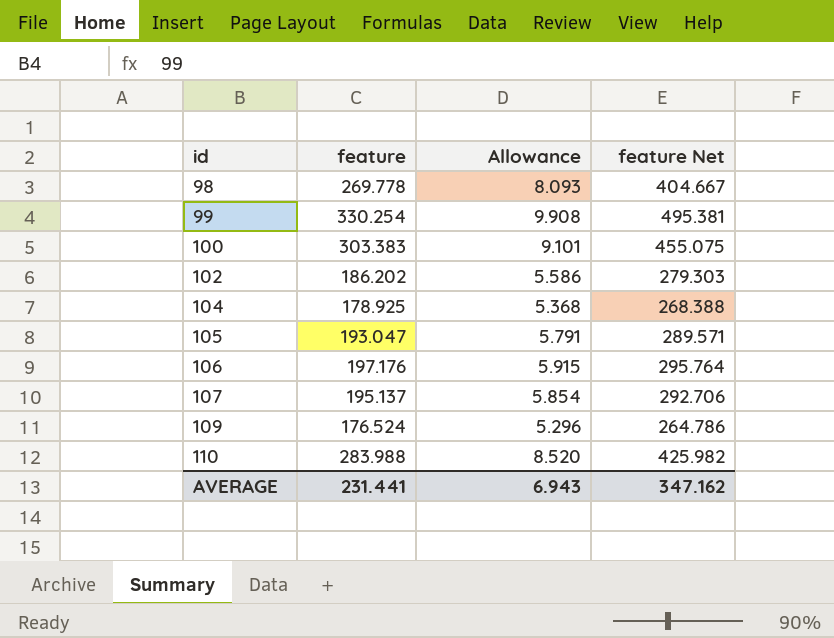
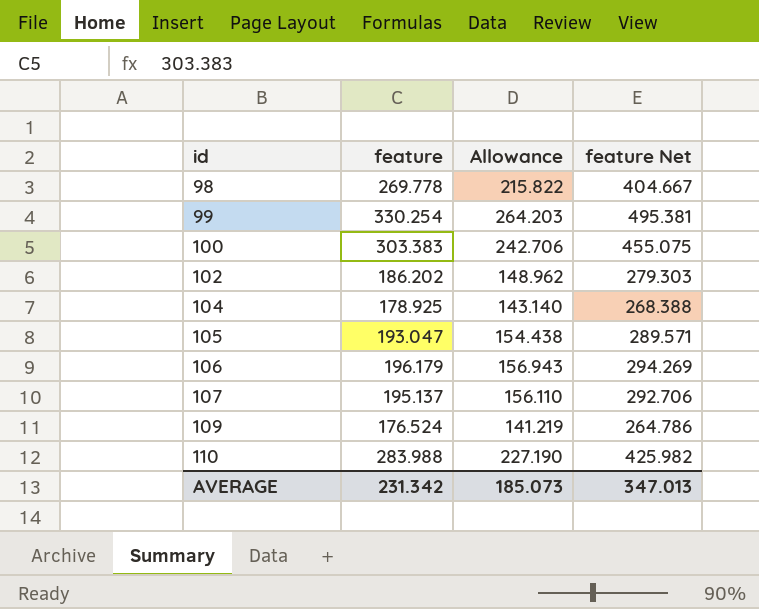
column Allowance | formula: [feature] * 0.03 -> [feature] * 0.8
106 | feature: 197.176 -> 196.179
106 | feature Net: 295.764 -> 294.269
AVERAGE | feature: 231.441 -> 231.342
AVERAGE | Allowance: 6.943 -> 185.073
AVERAGE | feature Net: 347.162 -> 347.013

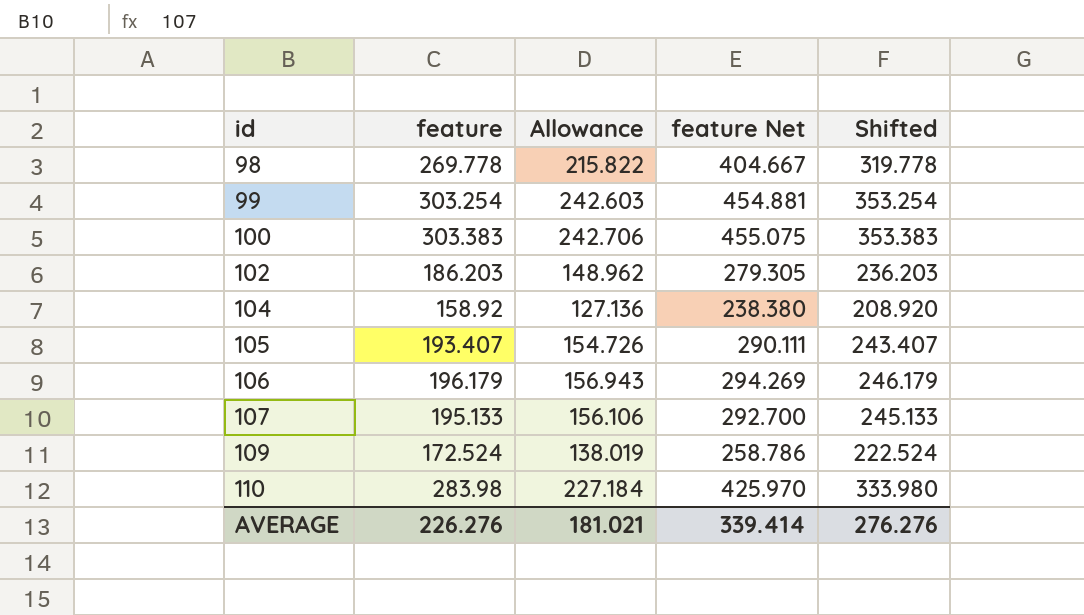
column Shifted | formula: none -> [feature] + 50
99 | feature: 330.254 -> 303.254
99 | Allowance: 264.203 -> 242.603
99 | feature Net: 495.381 -> 454.881
102 | feature: 186.202 -> 186.203
102 | feature Net: 279.303 -> 279.305
104 | feature: 178.925 -> 158.92
104 | Allowance: 143.140 -> 127.136
104 | feature Net: 268.388 -> 238.380
105 | feature: 193.047 -> 193.407
105 | Allowance: 154.438 -> 154.726
105 | feature Net: 289.571 -> 290.111
107 | feature: 195.137 -> 195.133
107 | Allowance: 156.110 -> 156.106
107 | feature Net: 292.706 -> 292.700
109 | feature: 176.524 -> 172.524
109 | Allowance: 141.219 -> 138.019
109 | feature Net: 264.786 -> 258.786
110 | feature: 283.988 -> 283.98
110 | Allowance: 227.190 -> 227.184
110 | feature Net: 425.982 -> 425.970
AVERAGE | feature: 231.342 -> 226.276
AVERAGE | Allowance: 185.073 -> 181.021
AVERAGE | feature Net: 347.013 -> 339.414

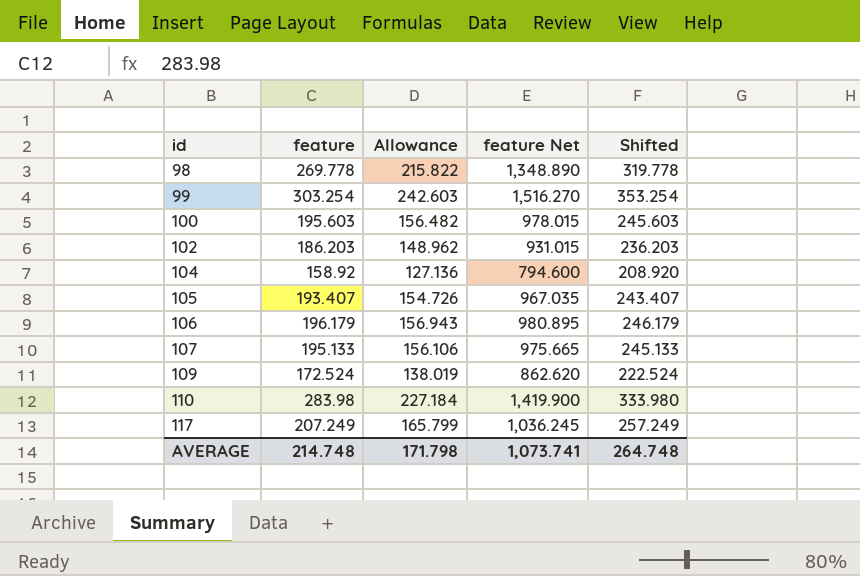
column feature Net | formula: [feature] * 1.5 -> [feature] * 5
100 | feature: 303.383 -> 195.603
100 | Allowance: 242.706 -> 156.482
100 | Shifted: 353.383 -> 245.603
row 117: none -> 207.249 | 165.799 | 1,036.245 | 257.249
AVERAGE | feature: 226.276 -> 214.748
AVERAGE | Allowance: 181.021 -> 171.798
AVERAGE | feature Net: 339.414 -> 1,073.741
AVERAGE | Shifted: 276.276 -> 264.748

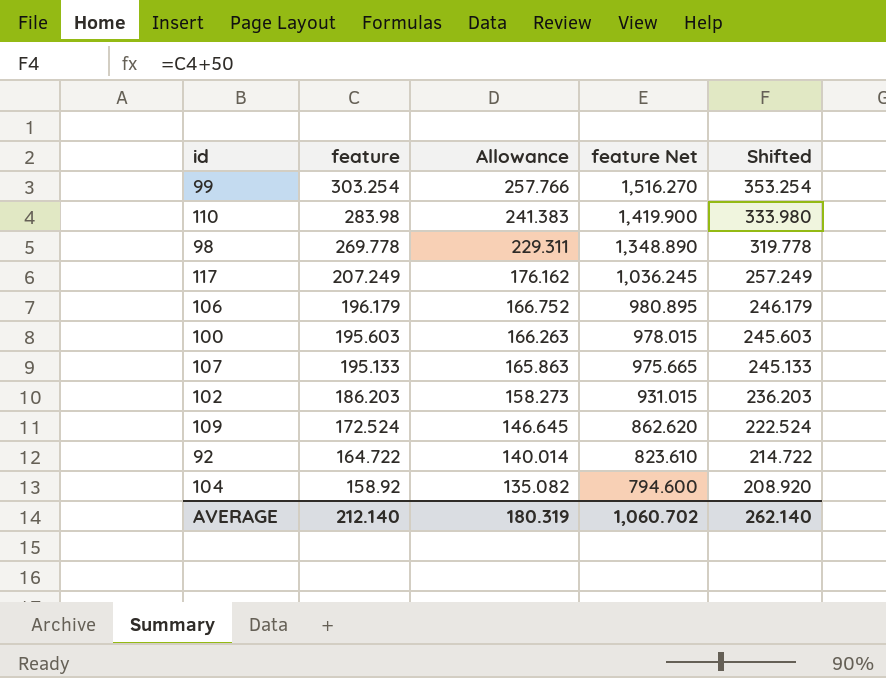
row order: id ascending -> feature descending
column Allowance | formula: [feature] * 0.8 -> [feature] * 0.85
row 105: 193.407 | 154.726 | 967.035 | 243.407 -> none
row 92: none -> 164.722 | 140.014 | 823.610 | 214.722
AVERAGE | feature: 214.748 -> 212.140
AVERAGE | Allowance: 171.798 -> 180.319
AVERAGE | feature Net: 1,073.741 -> 1,060.702
AVERAGE | Shifted: 264.748 -> 262.140

